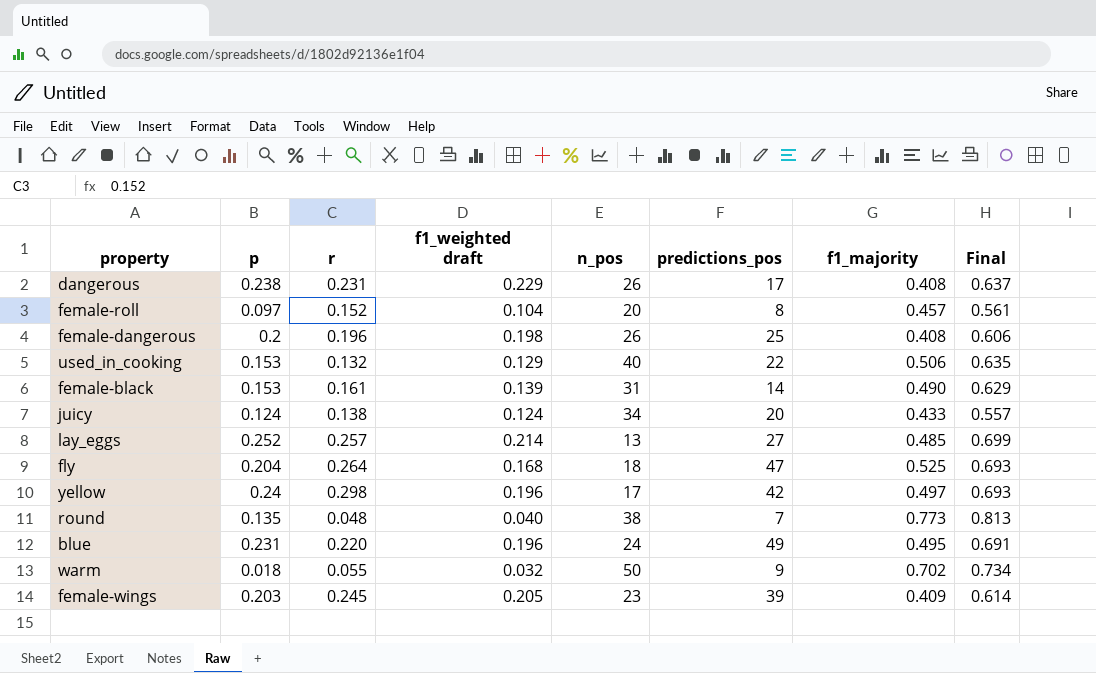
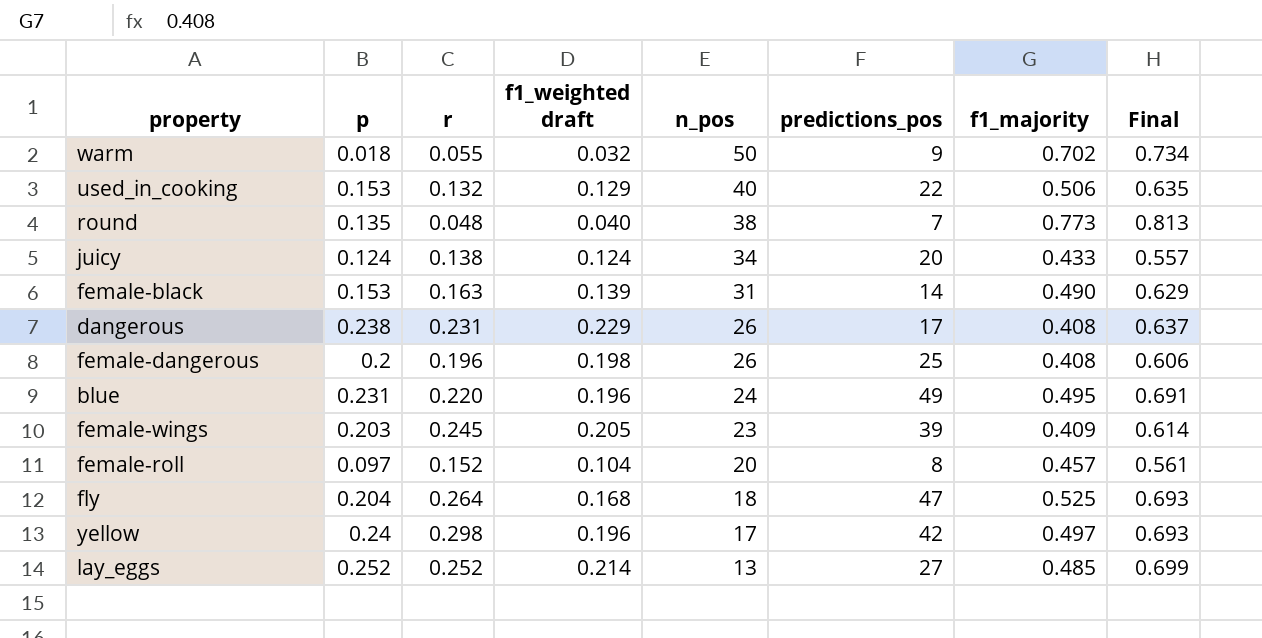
row order: none -> n_pos descending
female-black | r: 0.161 -> 0.163
lay_eggs | r: 0.257 -> 0.252

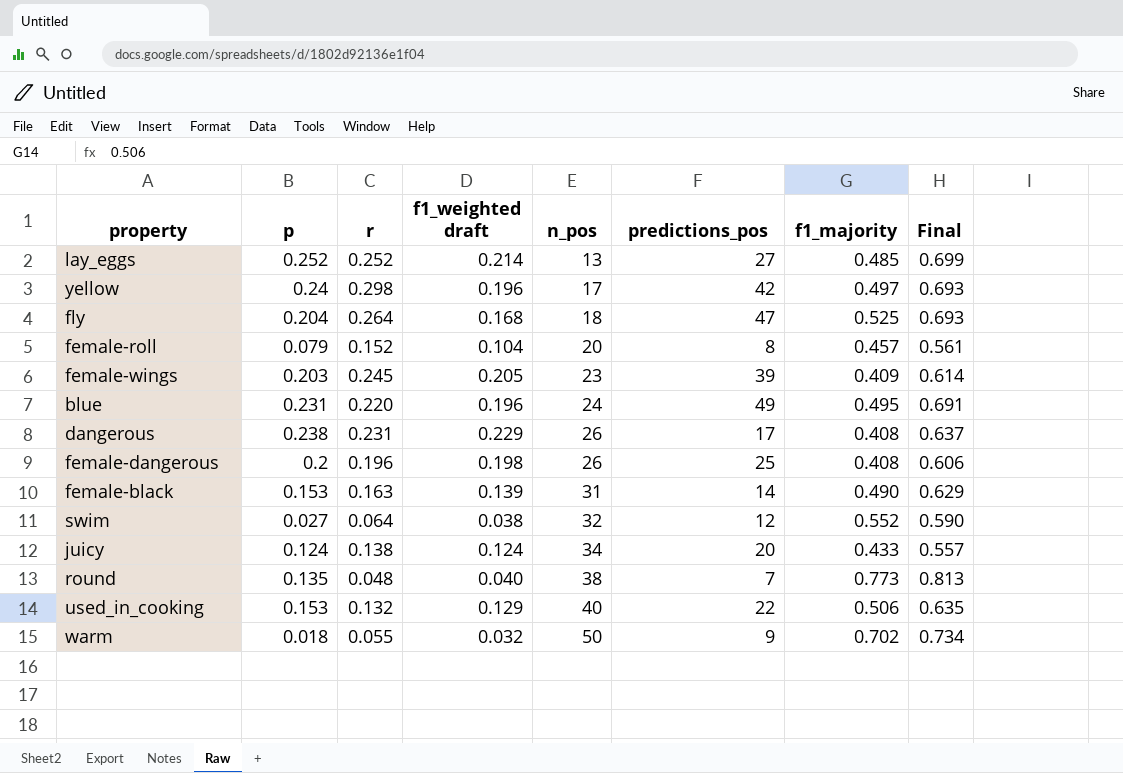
row order: n_pos descending -> n_pos ascending
female-roll | p: 0.097 -> 0.079
row swim: none -> 0.027 | 0.064 | 0.038 | 32 | 12 | 0.552 | 0.590

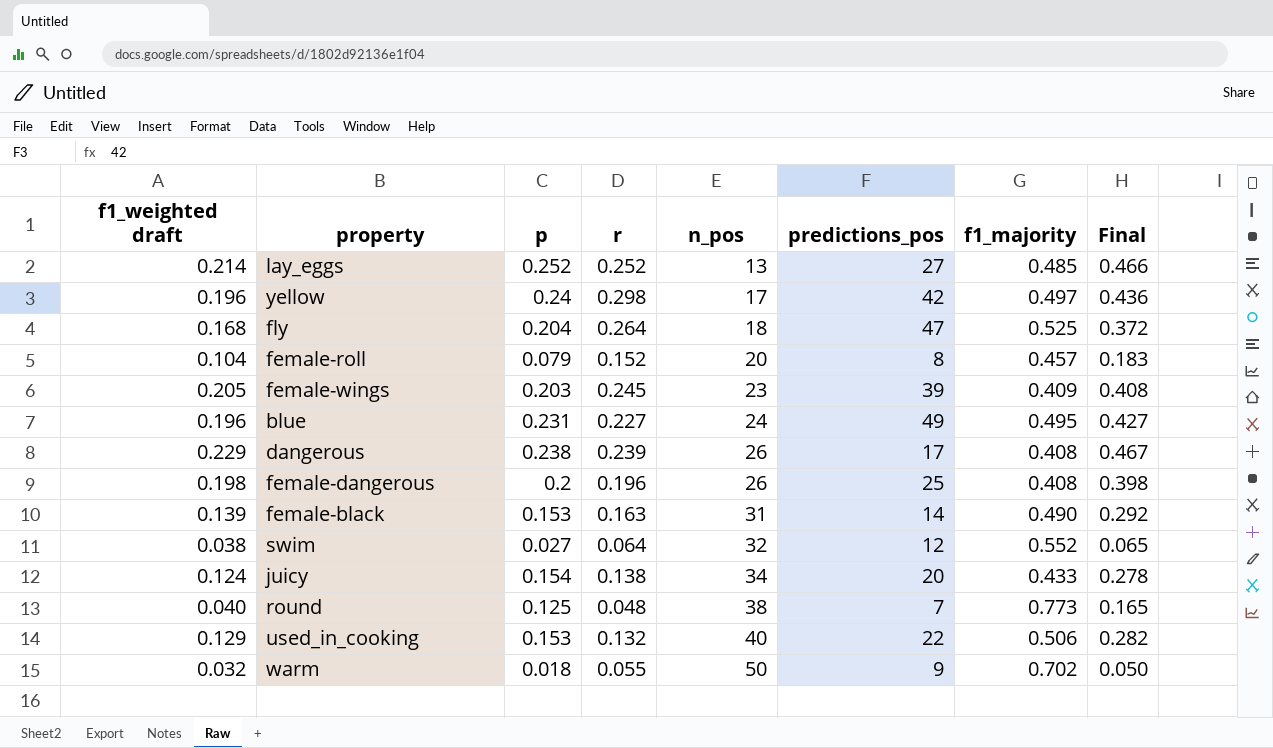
column f1_weighted draft | position: 4 -> 1
column Final | formula: [f1_weighted draft] + [f1_majority] -> [f1_weighted draft] + [p]
blue | r: 0.220 -> 0.227
dangerous | r: 0.231 -> 0.239
juicy | p: 0.124 -> 0.154
round | p: 0.135 -> 0.125

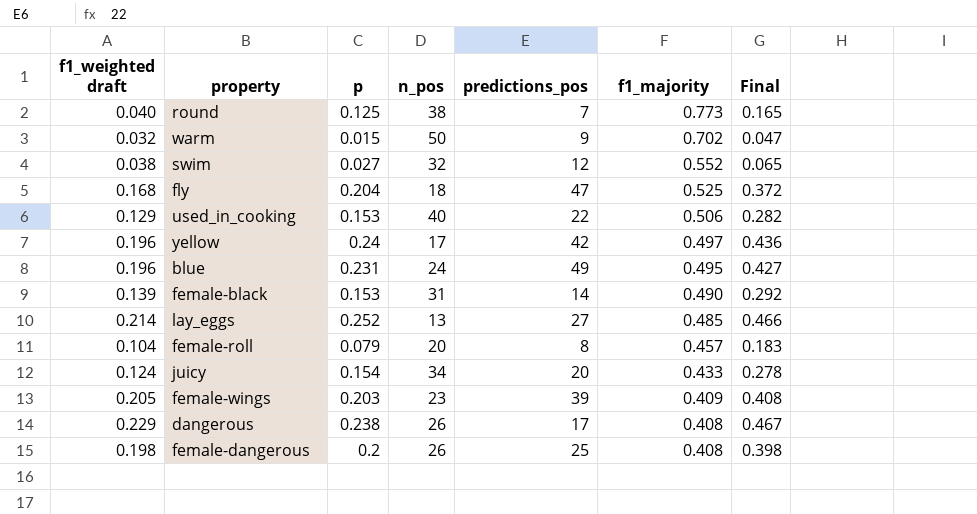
row order: n_pos ascending -> f1_majority descending
column r | position: 4 -> none
warm | p: 0.018 -> 0.015
warm | Final: 0.050 -> 0.047

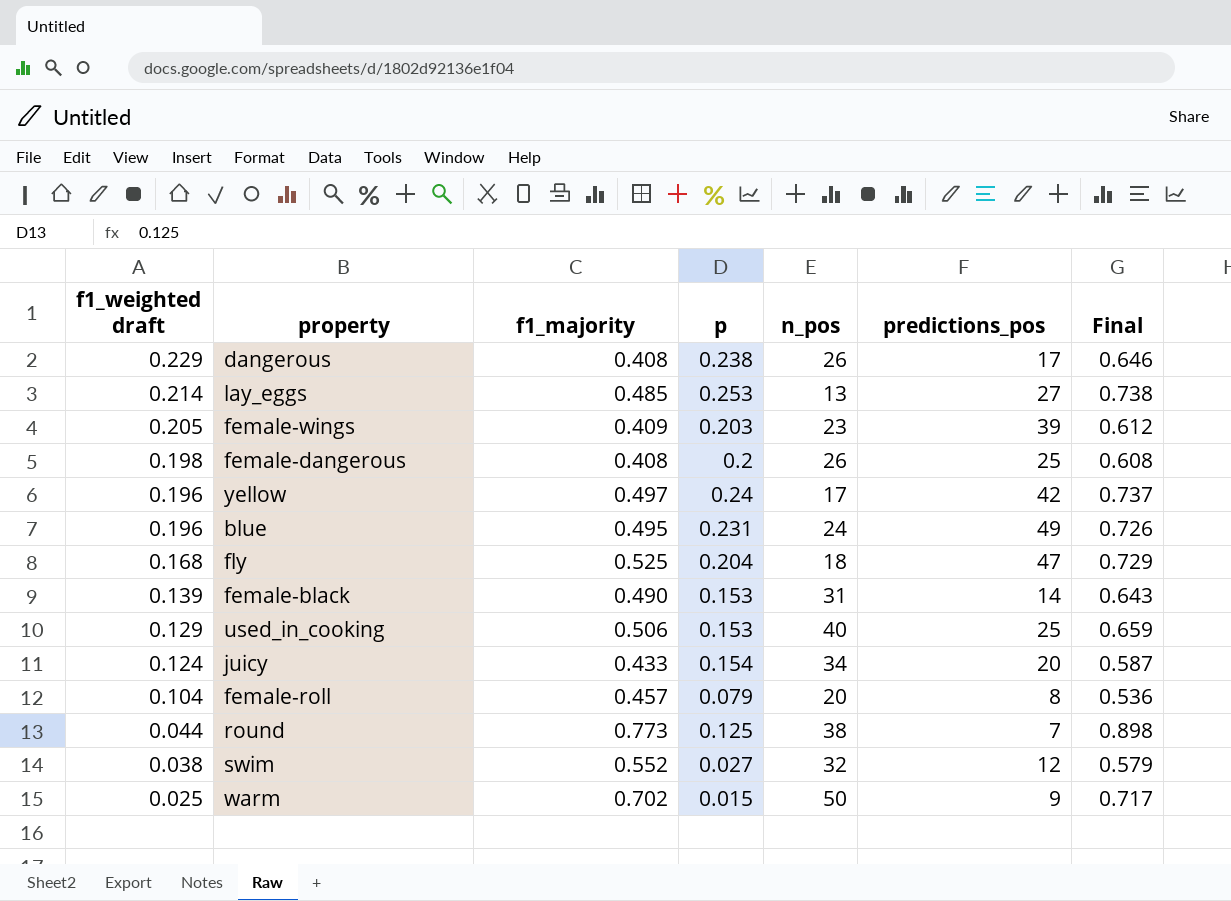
row order: f1_majority descending -> f1_weighted draft descending
column f1_majority | position: 6 -> 3
column Final | formula: [f1_weighted draft] + [p] -> [f1_majority] + [p]
lay_eggs | p: 0.252 -> 0.253
used_in_cooking | predictions_pos: 22 -> 25
round | f1_weighted draft: 0.040 -> 0.044
warm | f1_weighted draft: 0.032 -> 0.025

